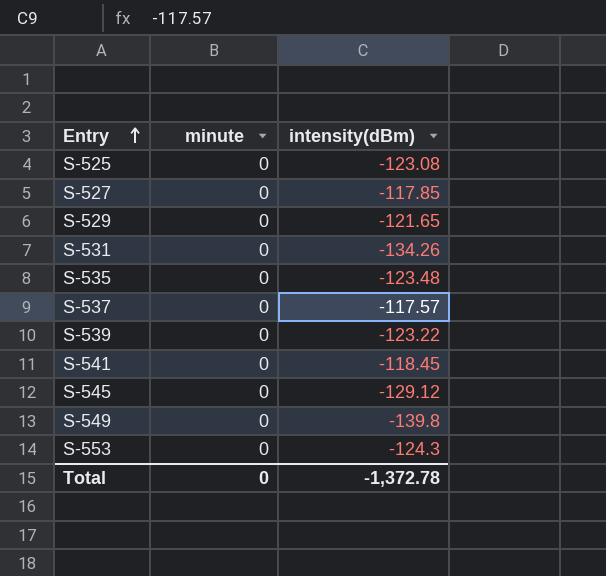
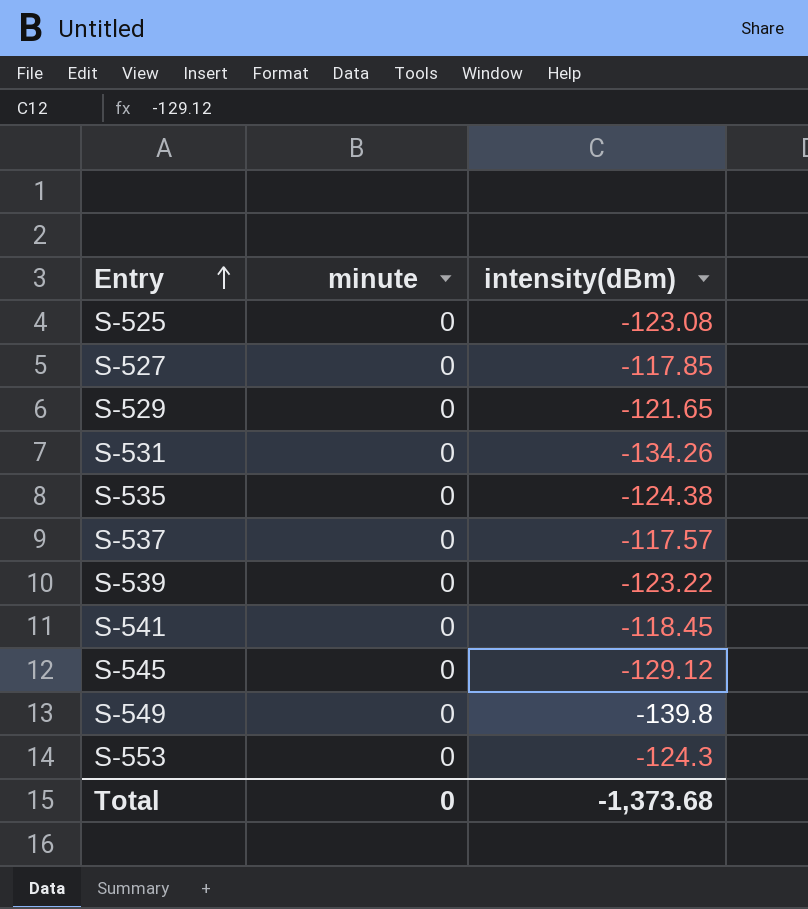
S-535 | intensity(dBm): -123.48 -> -124.38
Total | intensity(dBm): -1,372.78 -> -1,373.68

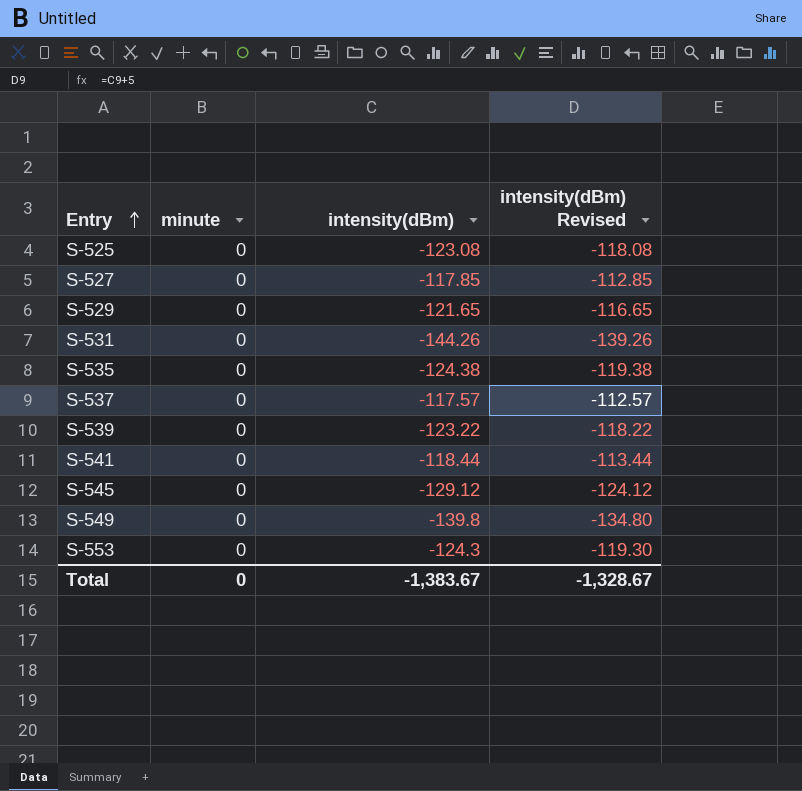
column intensity(dBm) Revised | formula: none -> [intensity(dBm)] + 5
S-531 | intensity(dBm): -134.26 -> -144.26
S-541 | intensity(dBm): -118.45 -> -118.44
Total | intensity(dBm): -1,373.68 -> -1,383.67

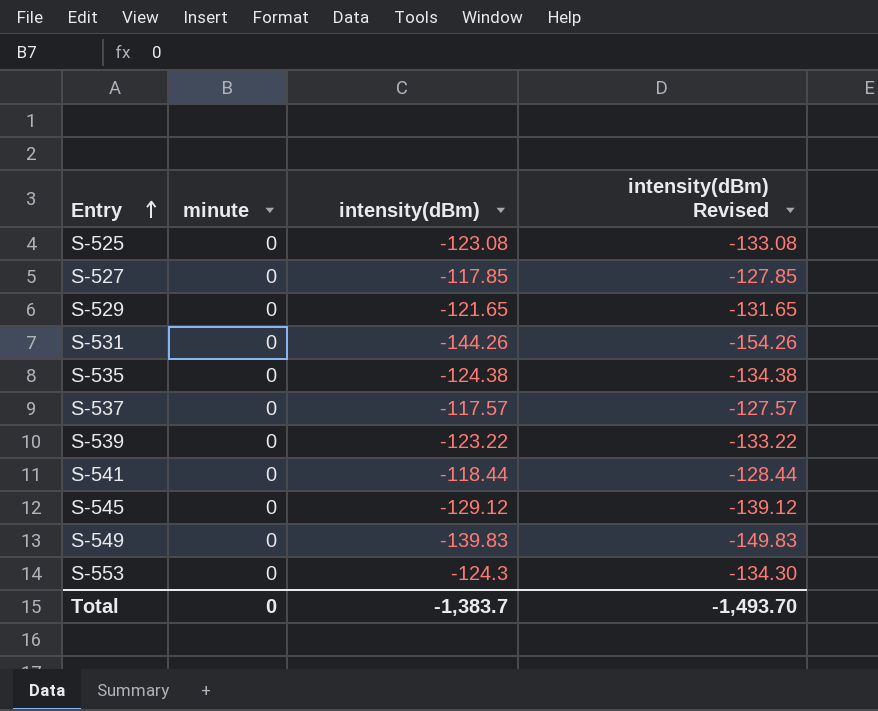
column intensity(dBm) Revised | formula: [intensity(dBm)] + 5 -> [intensity(dBm)] - 10
S-549 | intensity(dBm): -139.8 -> -139.83
Total | intensity(dBm): -1,383.67 -> -1,383.7
Total | intensity(dBm) Revised: -1,328.67 -> -1,493.70

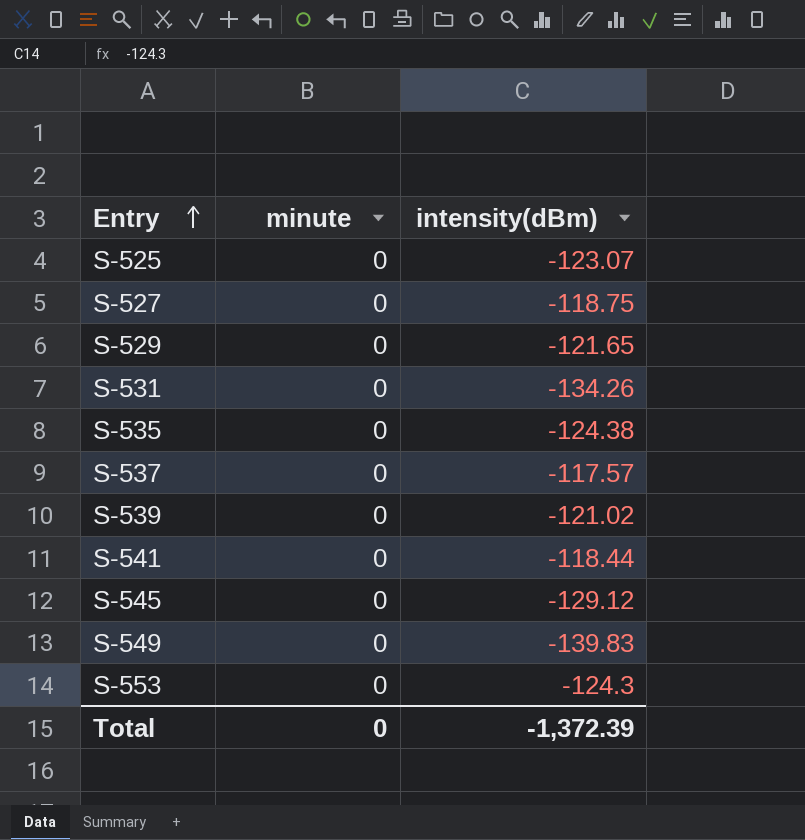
column intensity(dBm) Revised | formula: [intensity(dBm)] - 10 -> none
S-525 | intensity(dBm): -123.08 -> -123.07
S-527 | intensity(dBm): -117.85 -> -118.75
S-531 | intensity(dBm): -144.26 -> -134.26
S-539 | intensity(dBm): -123.22 -> -121.02
Total | intensity(dBm): -1,383.7 -> -1,372.39

